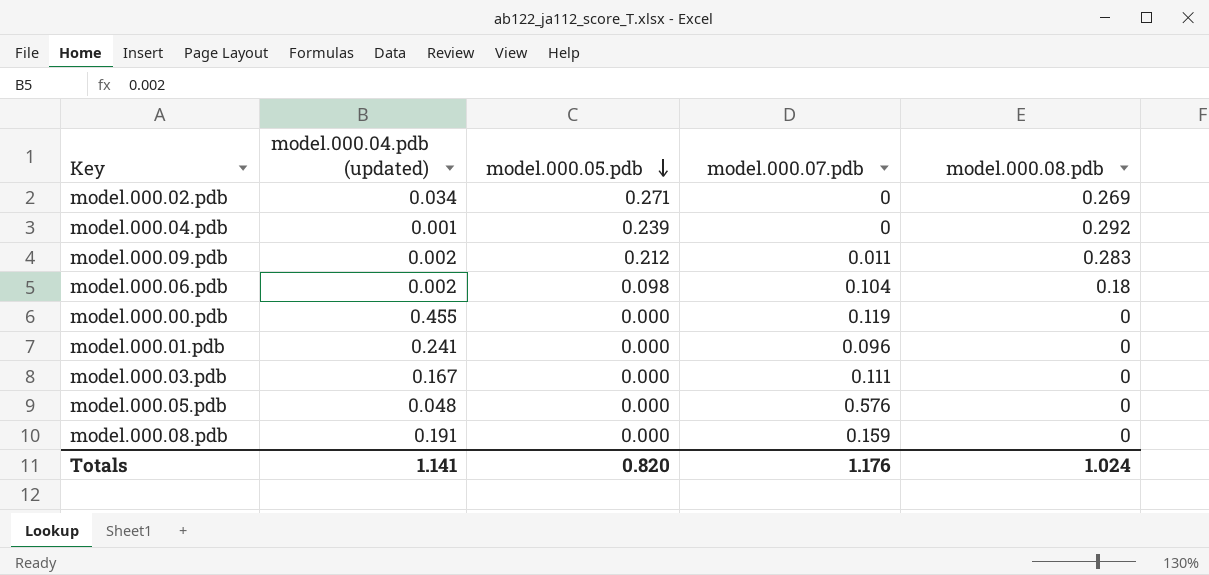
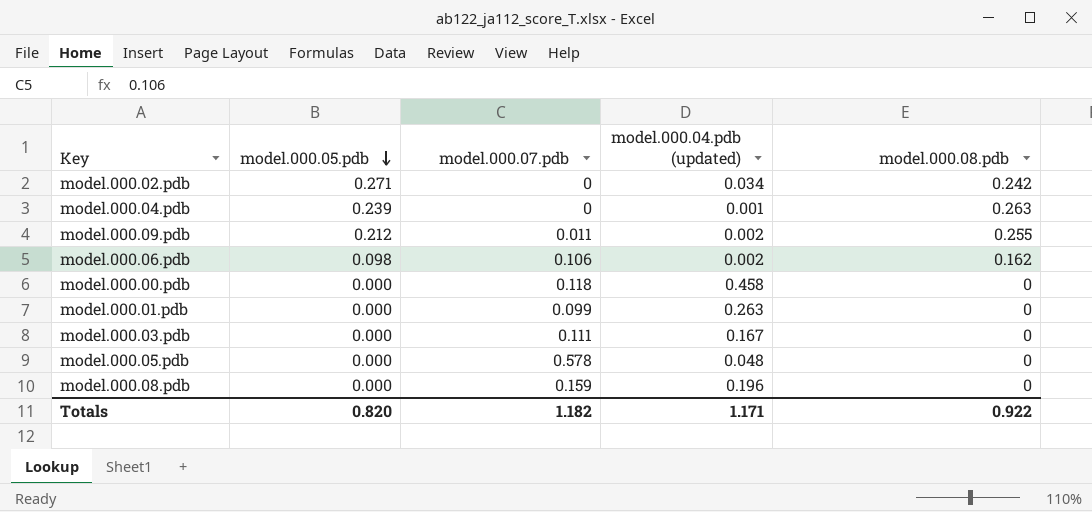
column model.000.04.pdb (updated) | position: 2 -> 4
model.000.02.pdb | model.000.08.pdb: 0.269 -> 0.242
model.000.04.pdb | model.000.08.pdb: 0.292 -> 0.263
model.000.09.pdb | model.000.08.pdb: 0.283 -> 0.255
model.000.06.pdb | model.000.07.pdb: 0.104 -> 0.106
model.000.06.pdb | model.000.08.pdb: 0.18 -> 0.162
model.000.00.pdb | model.000.07.pdb: 0.119 -> 0.118
model.000.00.pdb | model.000.04.pdb (updated): 0.455 -> 0.458
model.000.01.pdb | model.000.07.pdb: 0.096 -> 0.099
model.000.01.pdb | model.000.04.pdb (updated): 0.241 -> 0.263
model.000.05.pdb | model.000.07.pdb: 0.576 -> 0.578
model.000.08.pdb | model.000.04.pdb (updated): 0.191 -> 0.196
Totals | model.000.07.pdb: 1.176 -> 1.182
Totals | model.000.04.pdb (updated): 1.141 -> 1.171
Totals | model.000.08.pdb: 1.024 -> 0.922

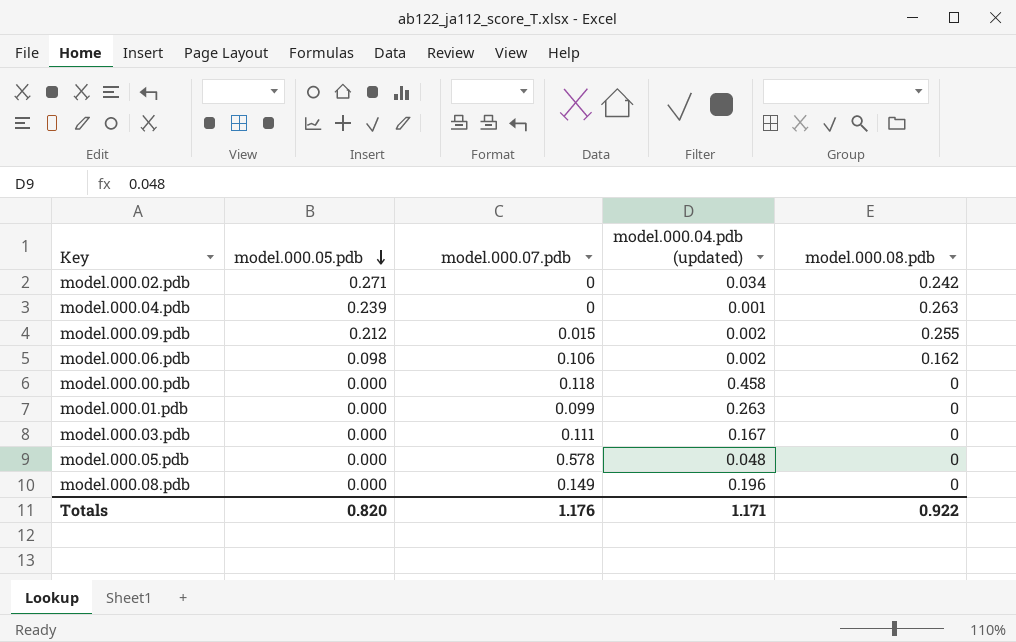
model.000.09.pdb | model.000.07.pdb: 0.011 -> 0.015
model.000.08.pdb | model.000.07.pdb: 0.159 -> 0.149
Totals | model.000.07.pdb: 1.182 -> 1.176

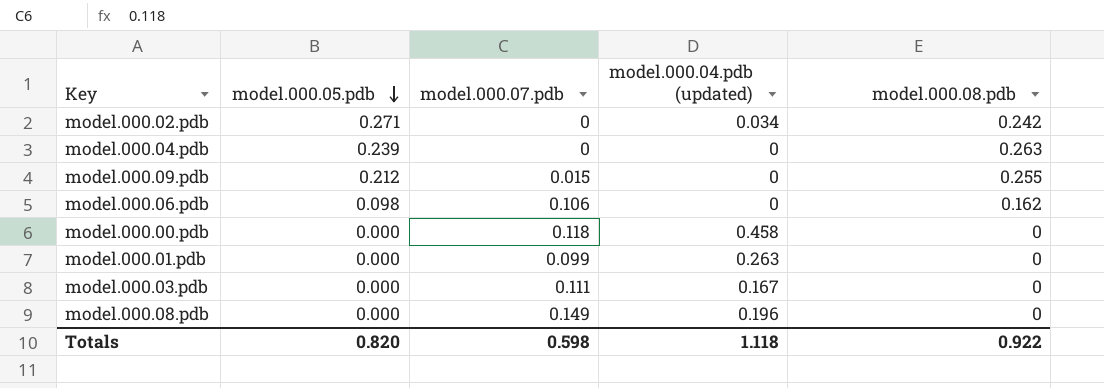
row model.000.05.pdb: 0.000 | 0.578 | 0.048 | 0 -> none
model.000.04.pdb | model.000.04.pdb (updated): 0.001 -> 0
model.000.09.pdb | model.000.04.pdb (updated): 0.002 -> 0
model.000.06.pdb | model.000.04.pdb (updated): 0.002 -> 0
Totals | model.000.07.pdb: 1.176 -> 0.598
Totals | model.000.04.pdb (updated): 1.171 -> 1.118

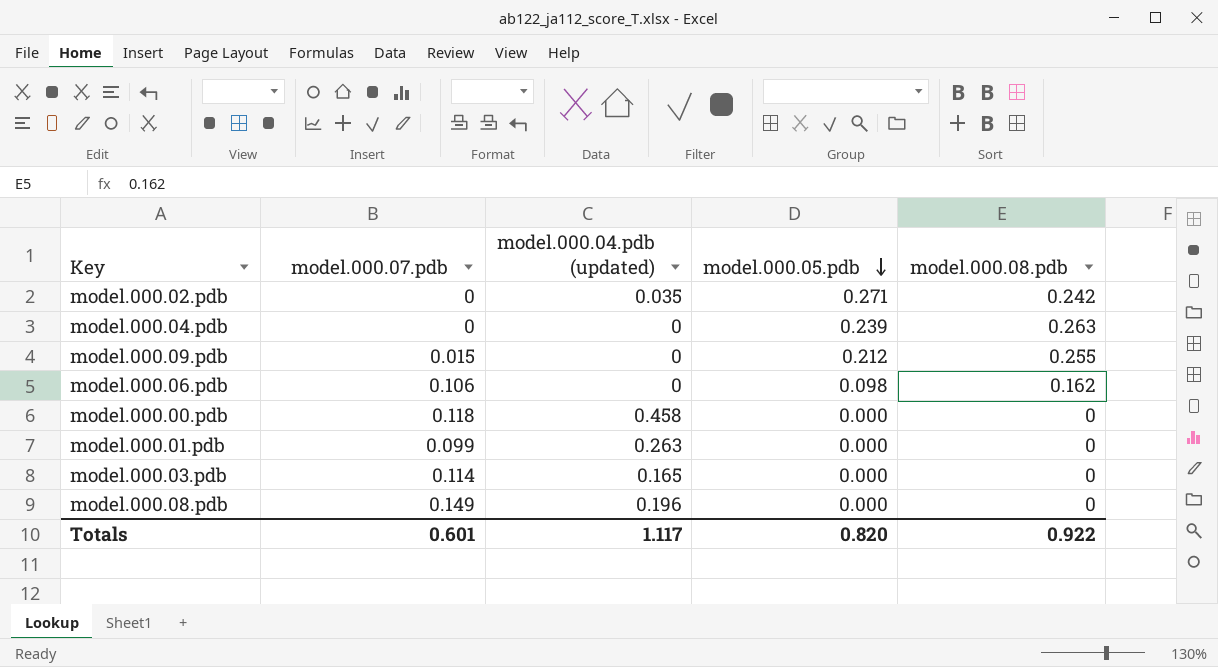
column model.000.05.pdb | position: 2 -> 4
model.000.02.pdb | model.000.04.pdb (updated): 0.034 -> 0.035
model.000.03.pdb | model.000.07.pdb: 0.111 -> 0.114
model.000.03.pdb | model.000.04.pdb (updated): 0.167 -> 0.165
Totals | model.000.07.pdb: 0.598 -> 0.601
Totals | model.000.04.pdb (updated): 1.118 -> 1.117

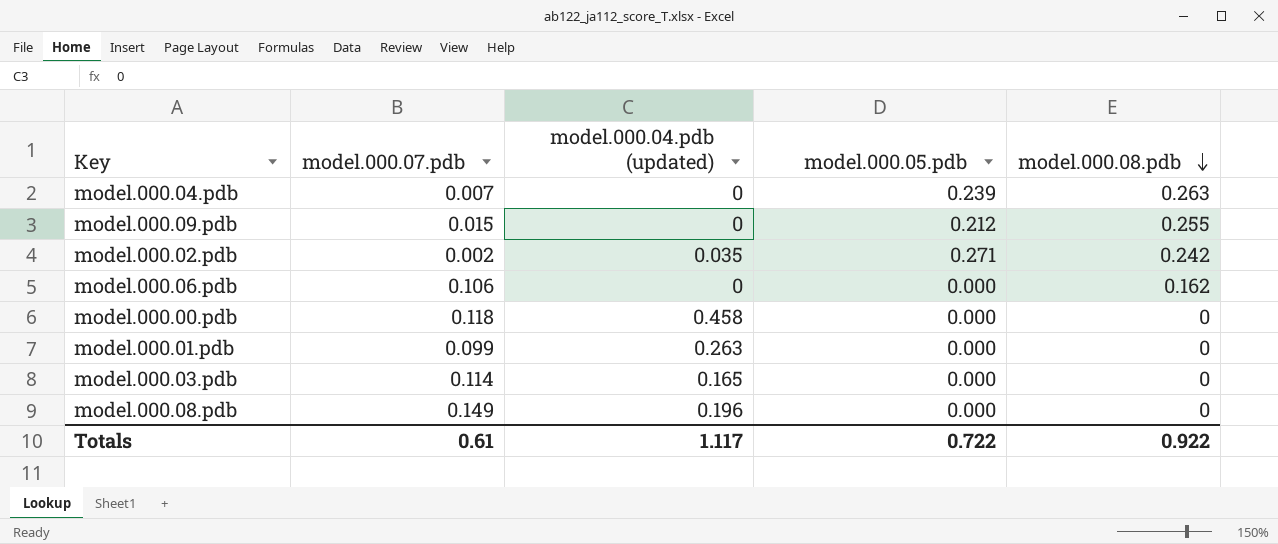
row order: model.000.05.pdb descending -> model.000.08.pdb descending
model.000.04.pdb | model.000.07.pdb: 0 -> 0.007
model.000.02.pdb | model.000.07.pdb: 0 -> 0.002
model.000.06.pdb | model.000.05.pdb: 0.098 -> 0.000
Totals | model.000.07.pdb: 0.601 -> 0.61
Totals | model.000.05.pdb: 0.820 -> 0.722

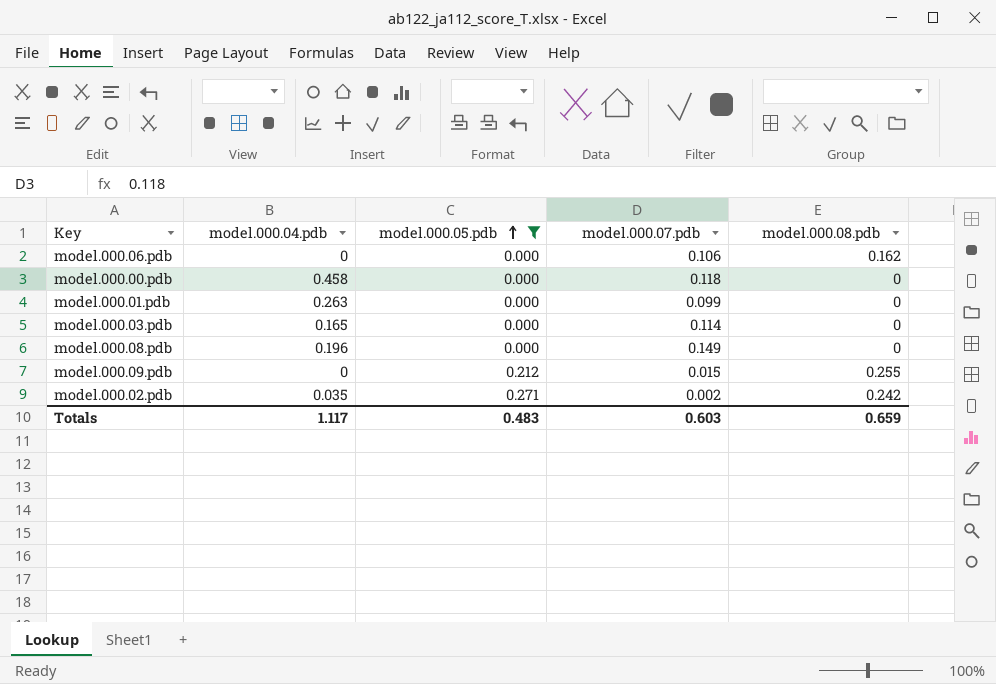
filter: none -> model.000.05.pdb != 0.239
row order: model.000.08.pdb descending -> model.000.05.pdb ascending
column name: model.000.04.pdb (updated) -> model.000.04.pdb
column model.000.07.pdb | position: 2 -> 4
Totals | model.000.05.pdb: 0.722 -> 0.483
Totals | model.000.07.pdb: 0.61 -> 0.603
Totals | model.000.08.pdb: 0.922 -> 0.659

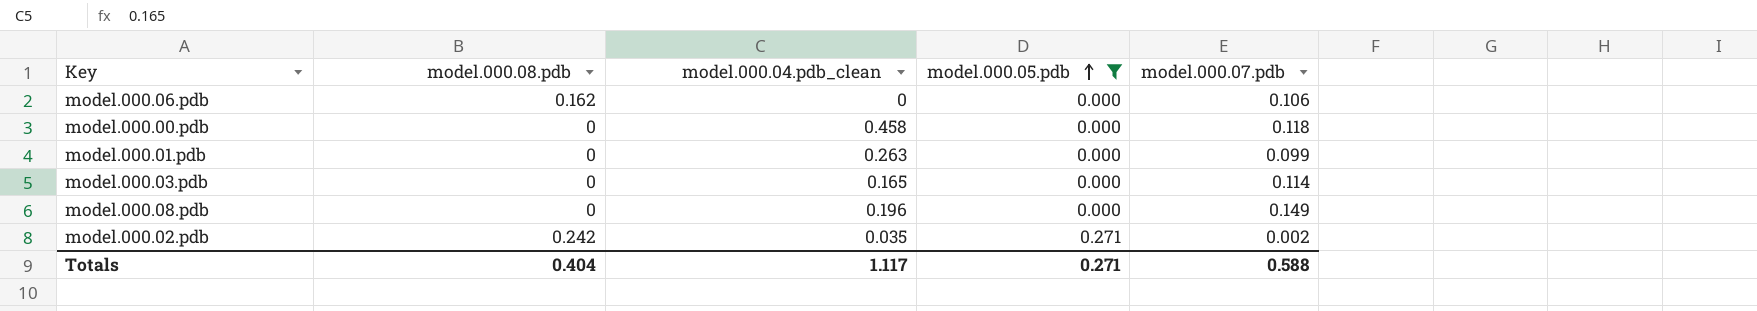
column model.000.08.pdb | position: 5 -> 2
column name: model.000.04.pdb -> model.000.04.pdb_clean
row model.000.09.pdb: 0 | 0.212 | 0.015 | 0.255 -> none
Totals | model.000.08.pdb: 0.659 -> 0.404
Totals | model.000.05.pdb: 0.483 -> 0.271
Totals | model.000.07.pdb: 0.603 -> 0.588

